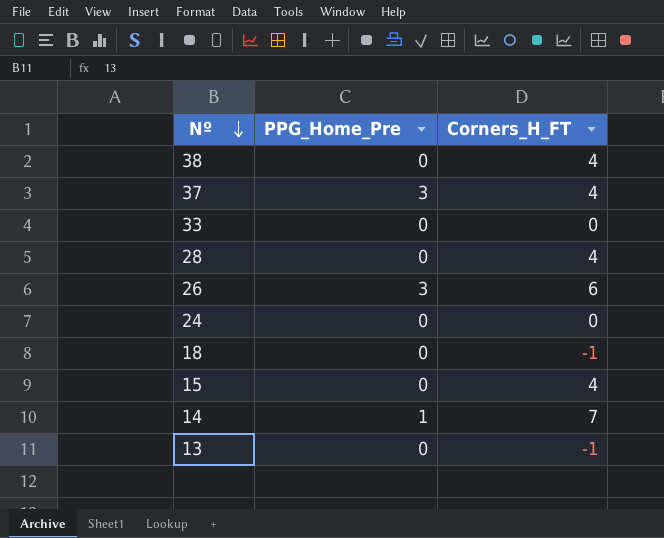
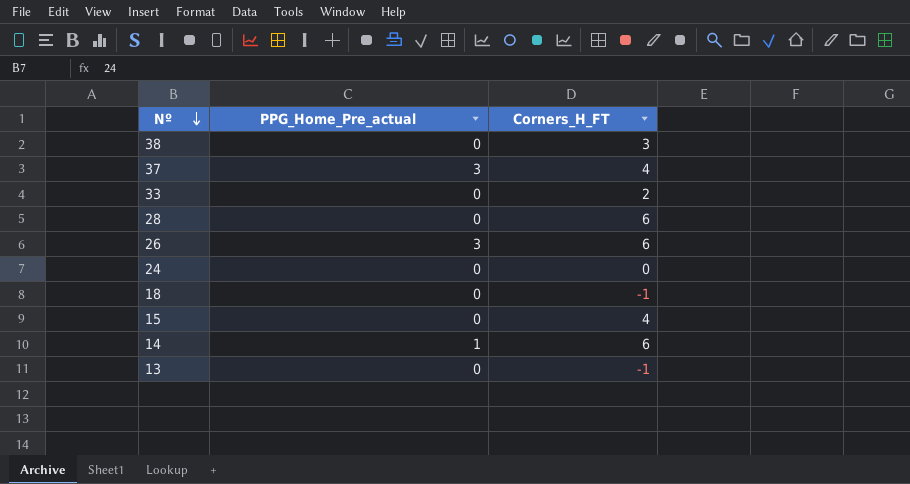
column name: PPG_Home_Pre -> PPG_Home_Pre_actual
38 | Corners_H_FT: 4 -> 3
33 | Corners_H_FT: 0 -> 2
28 | Corners_H_FT: 4 -> 6
14 | Corners_H_FT: 7 -> 6

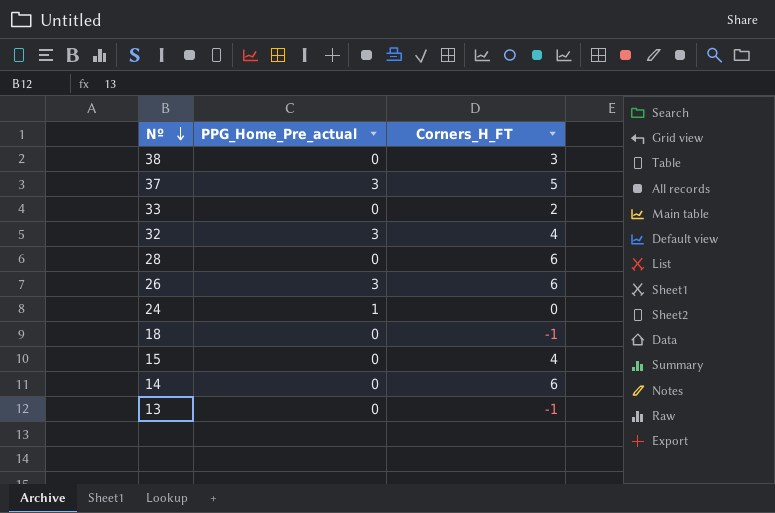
37 | Corners_H_FT: 4 -> 5
row 32: none -> 3 | 4
24 | PPG_Home_Pre_actual: 0 -> 1
14 | PPG_Home_Pre_actual: 1 -> 0

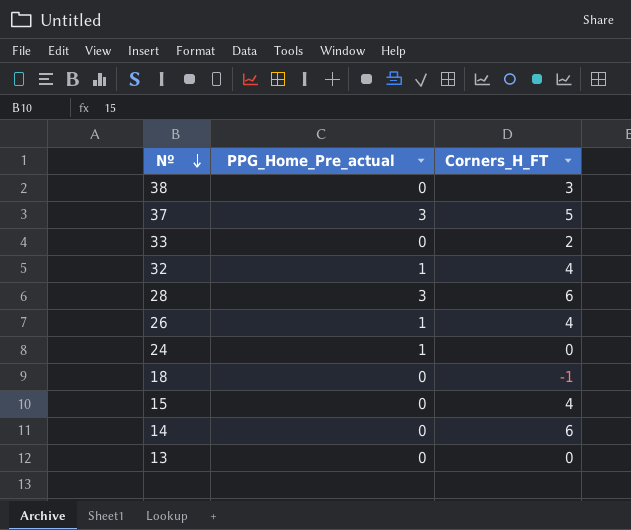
32 | PPG_Home_Pre_actual: 3 -> 1
28 | PPG_Home_Pre_actual: 0 -> 3
26 | PPG_Home_Pre_actual: 3 -> 1
26 | Corners_H_FT: 6 -> 4
13 | Corners_H_FT: -1 -> 0

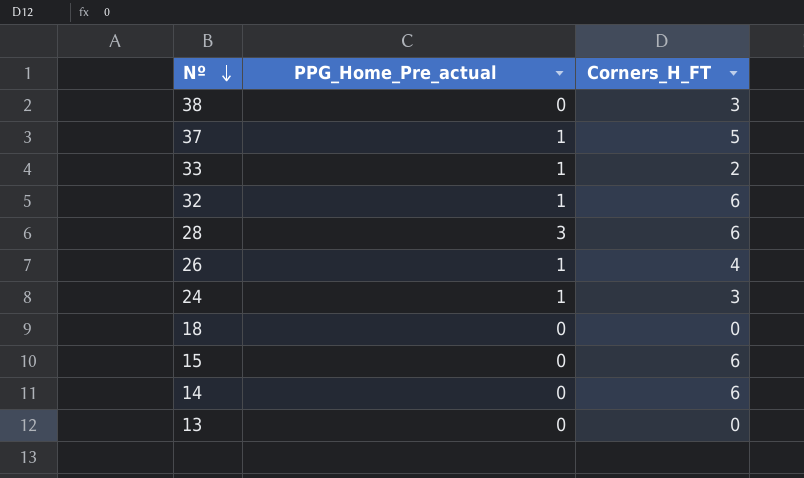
37 | PPG_Home_Pre_actual: 3 -> 1
33 | PPG_Home_Pre_actual: 0 -> 1
32 | Corners_H_FT: 4 -> 6
24 | Corners_H_FT: 0 -> 3
18 | Corners_H_FT: -1 -> 0
15 | Corners_H_FT: 4 -> 6

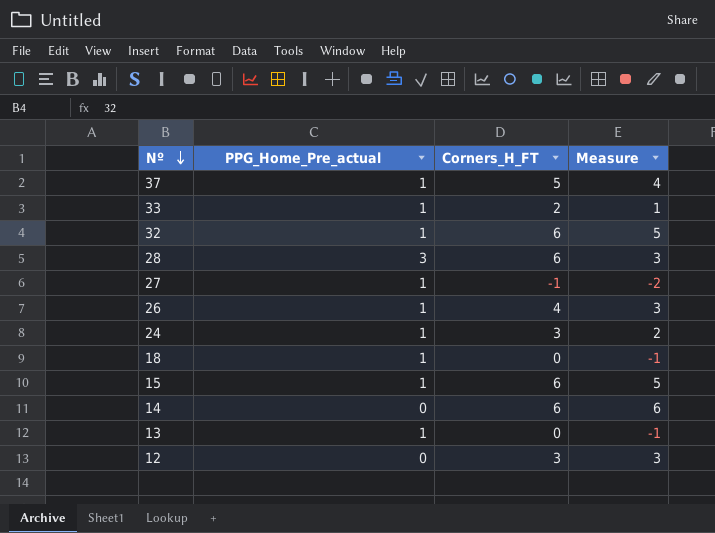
column Measure | formula: none -> [Corners_H_FT] - [PPG_Home_Pre_actual]
row 38: 0 | 3 -> none
row 27: none -> 1 | -1 | -2
18 | PPG_Home_Pre_actual: 0 -> 1
15 | PPG_Home_Pre_actual: 0 -> 1
13 | PPG_Home_Pre_actual: 0 -> 1
row 12: none -> 0 | 3 | 3

